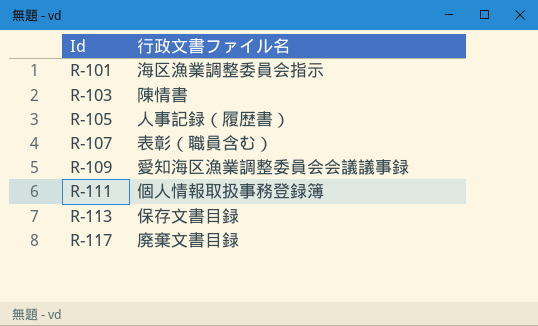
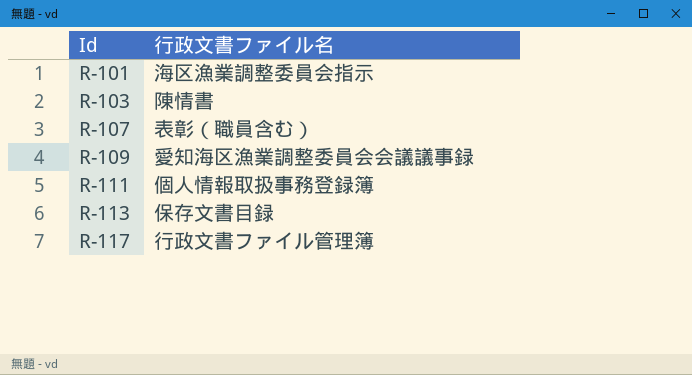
row R-105: 人事記録（履歴書） -> none
R-117 | 行政文書ファイル名: 廃棄文書目録 -> 行政文書ファイル管理簿

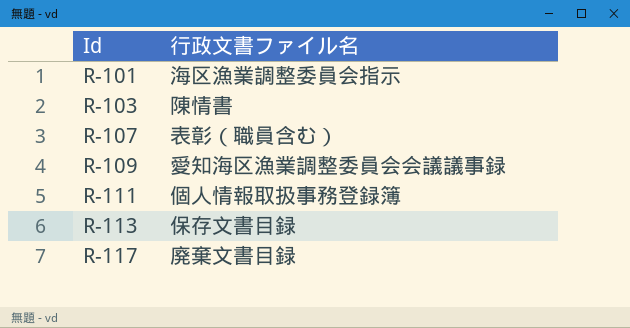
R-117 | 行政文書ファイル名: 行政文書ファイル管理簿 -> 廃棄文書目録

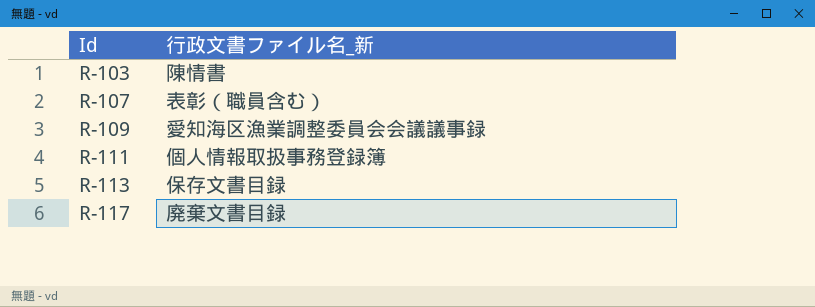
column name: 行政文書ファイル名 -> 行政文書ファイル名_新
row R-101: 海区漁業調整委員会指示 -> none

